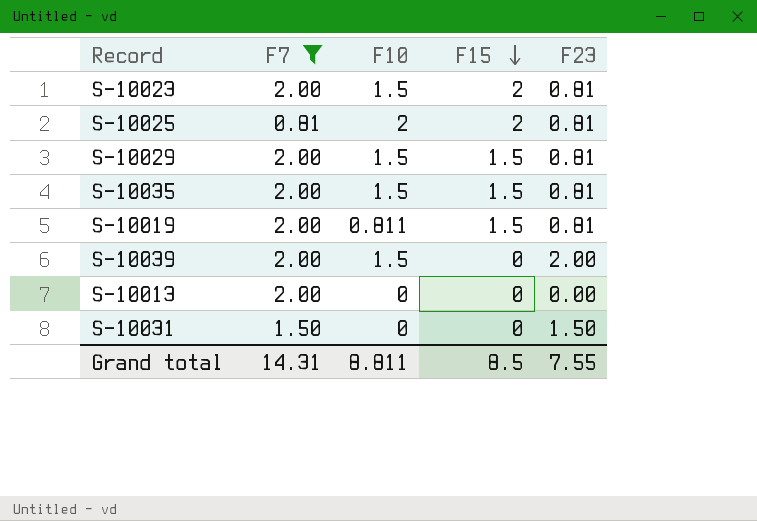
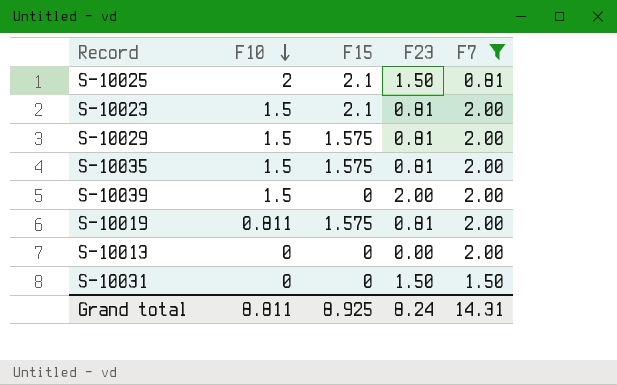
row order: F15 descending -> F10 descending
column F7 | position: 2 -> 5
S-10025 | F15: 2 -> 2.1
S-10025 | F23: 0.81 -> 1.50
S-10023 | F15: 2 -> 2.1
S-10029 | F15: 1.5 -> 1.575
S-10035 | F15: 1.5 -> 1.575
S-10019 | F15: 1.5 -> 1.575
Grand total | F15: 8.5 -> 8.925
Grand total | F23: 7.55 -> 8.24

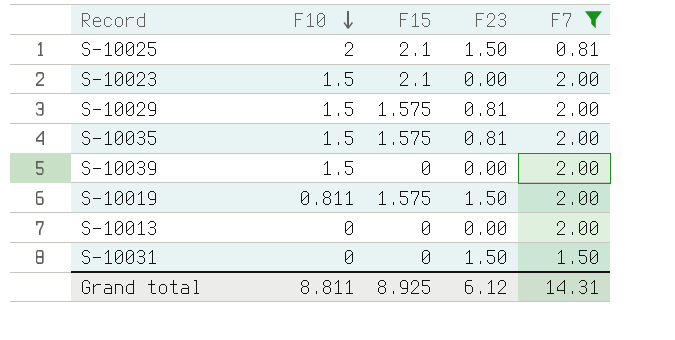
S-10023 | F23: 0.81 -> 0.00
S-10039 | F23: 2.00 -> 0.00
S-10019 | F23: 0.81 -> 1.50
Grand total | F23: 8.24 -> 6.12

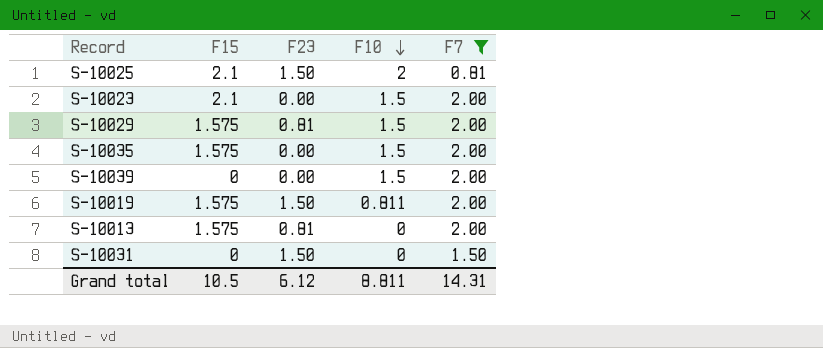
column F10 | position: 2 -> 4
S-10035 | F23: 0.81 -> 0.00
S-10013 | F15: 0 -> 1.575
S-10013 | F23: 0.00 -> 0.81
Grand total | F15: 8.925 -> 10.5

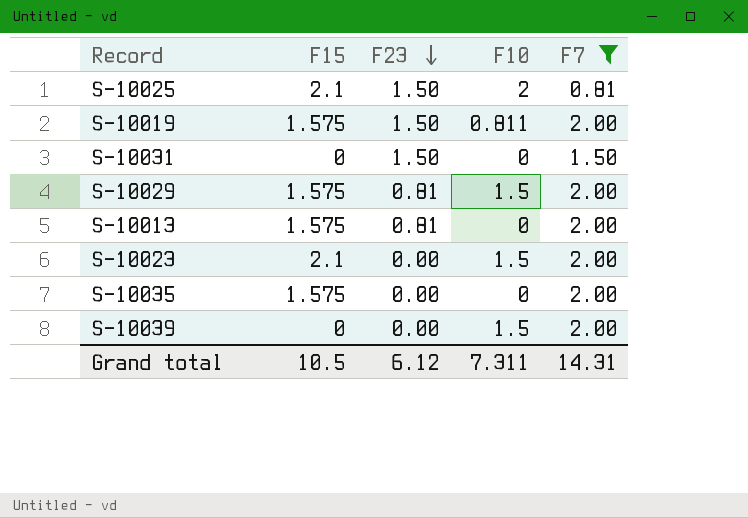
row order: F10 descending -> F23 descending
S-10035 | F10: 1.5 -> 0
Grand total | F10: 8.811 -> 7.311

